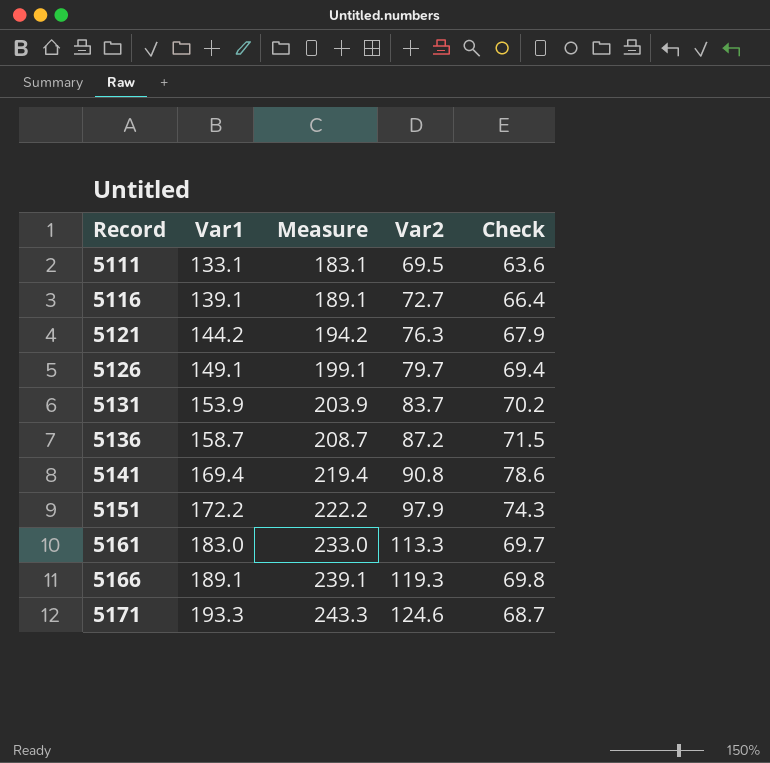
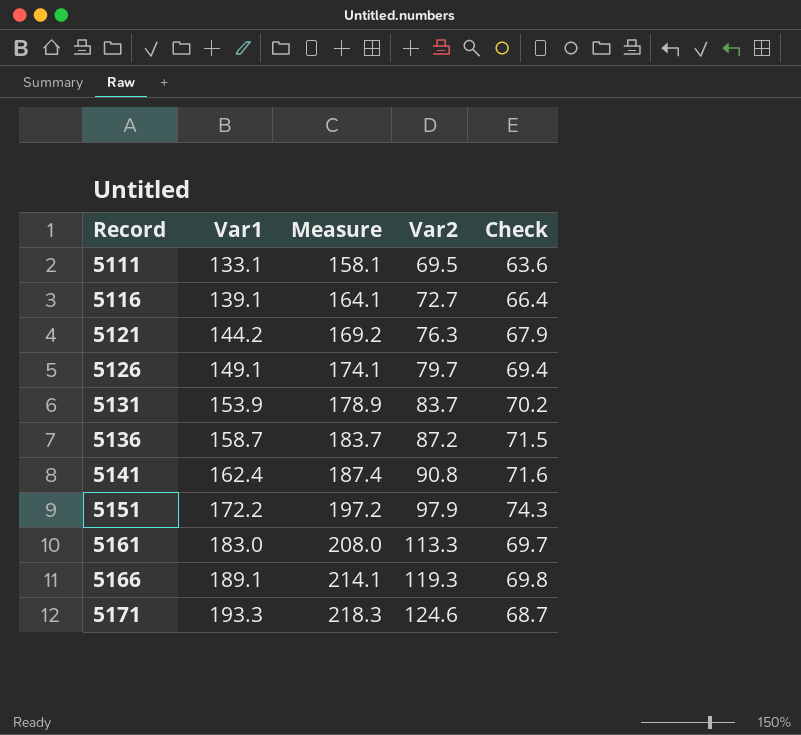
column Measure | formula: [Var1] + 50 -> [Var1] + 25
5141 | Var1: 169.4 -> 162.4
5141 | Check: 78.6 -> 71.6

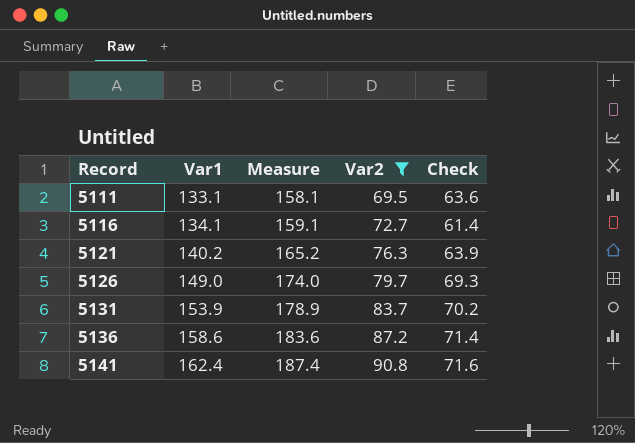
filter: none -> Var2 <= 90.8
5116 | Var1: 139.1 -> 134.1
5116 | Measure: 164.1 -> 159.1
5116 | Check: 66.4 -> 61.4
5121 | Var1: 144.2 -> 140.2
5121 | Measure: 169.2 -> 165.2
5121 | Check: 67.9 -> 63.9
5126 | Var1: 149.1 -> 149.0
5126 | Measure: 174.1 -> 174.0
5126 | Check: 69.4 -> 69.3
5136 | Var1: 158.7 -> 158.6
5136 | Measure: 183.7 -> 183.6
5136 | Check: 71.5 -> 71.4

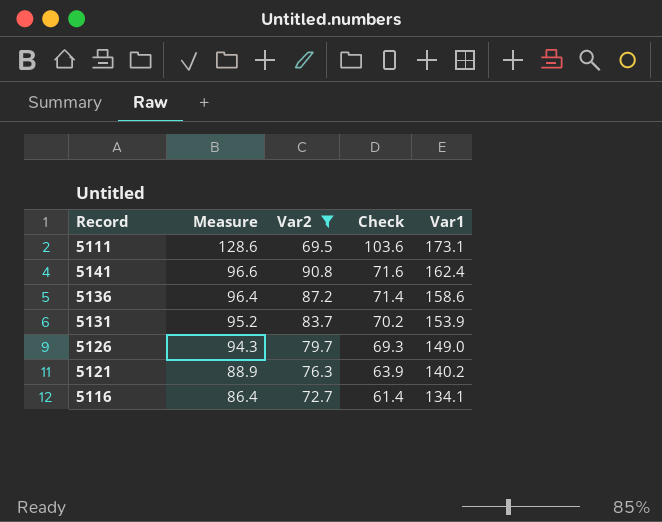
row order: Record ascending -> Measure descending
column Measure | formula: [Var1] + 25 -> [Check] + 25
column Var1 | position: 2 -> 5
5111 | Check: 63.6 -> 103.6
5111 | Var1: 133.1 -> 173.1

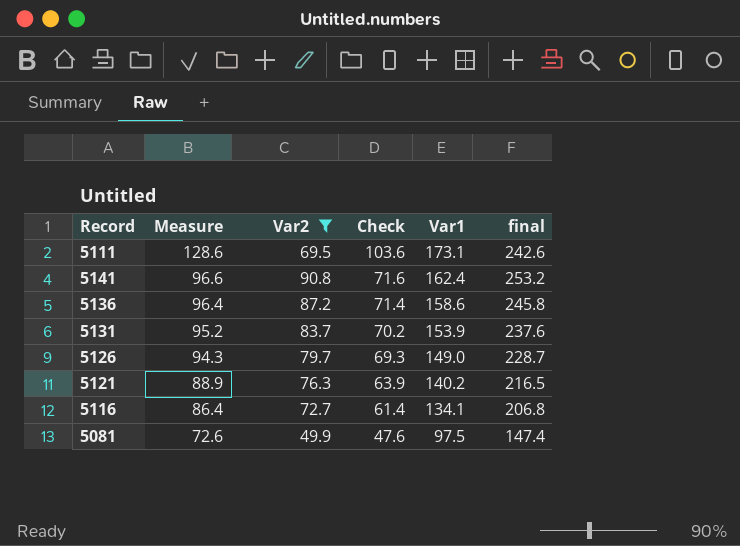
column final | formula: none -> [Var2] + [Var1]
row 5081: none -> 72.6 | 49.9 | 47.6 | 97.5 | 147.4

